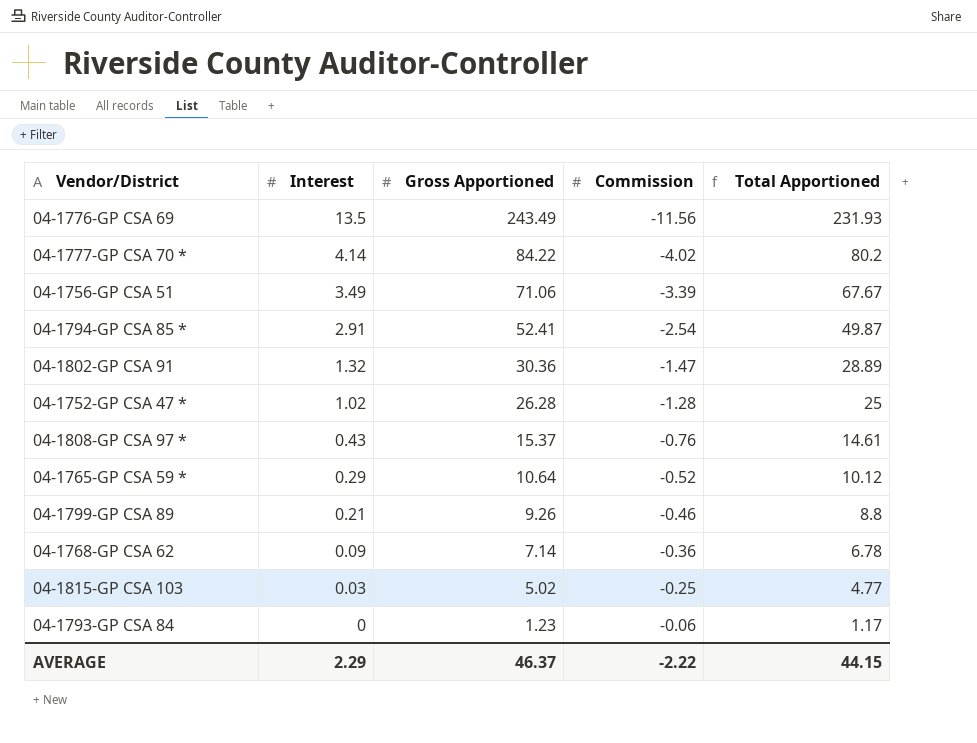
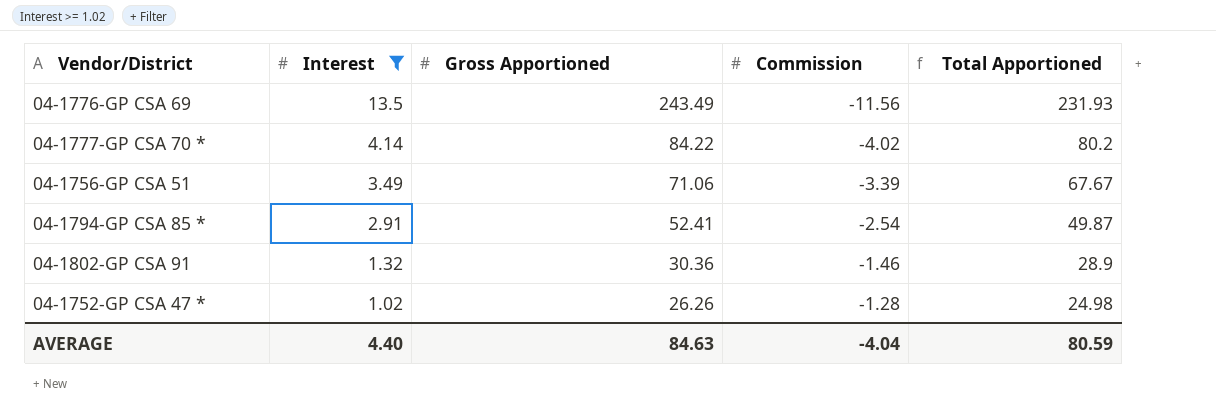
filter: none -> Interest >= 1.02
04-1802-GP CSA 91 | Commission: -1.47 -> -1.46
04-1802-GP CSA 91 | Total Apportioned: 28.89 -> 28.9
04-1752-GP CSA 47 * | Gross Apportioned: 26.28 -> 26.26
04-1752-GP CSA 47 * | Total Apportioned: 25 -> 24.98
AVERAGE | Interest: 2.29 -> 4.40
AVERAGE | Gross Apportioned: 46.37 -> 84.63
AVERAGE | Commission: -2.22 -> -4.04
AVERAGE | Total Apportioned: 44.15 -> 80.59

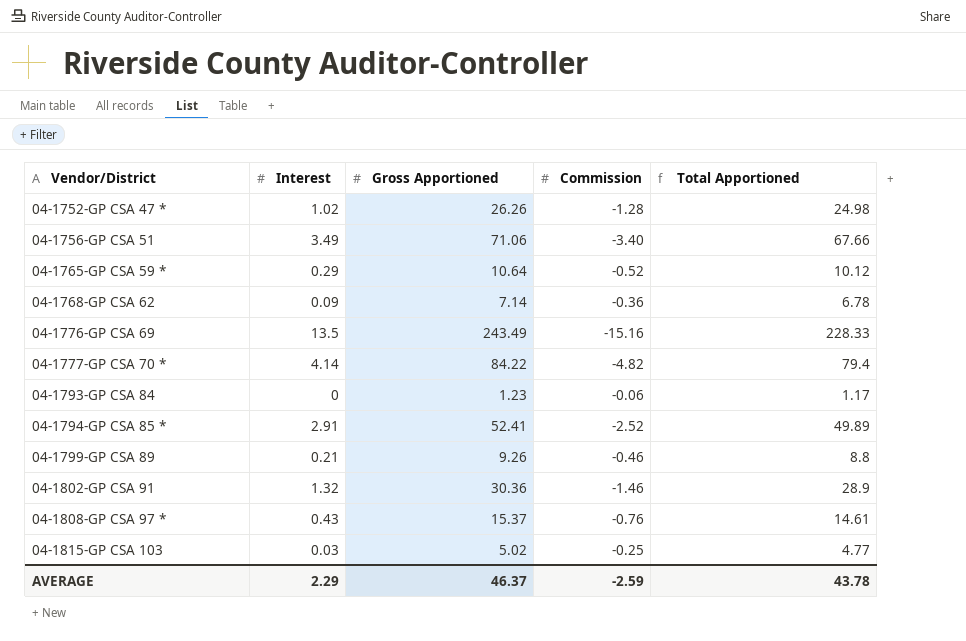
filter: Interest >= 1.02 -> none
row order: Interest descending -> Vendor/District ascending
04-1756-GP CSA 51 | Commission: -3.39 -> -3.40
04-1756-GP CSA 51 | Total Apportioned: 67.67 -> 67.66
04-1776-GP CSA 69 | Commission: -11.56 -> -15.16
04-1776-GP CSA 69 | Total Apportioned: 231.93 -> 228.33
04-1777-GP CSA 70 * | Commission: -4.02 -> -4.82
04-1777-GP CSA 70 * | Total Apportioned: 80.2 -> 79.4
04-1794-GP CSA 85 * | Commission: -2.54 -> -2.52
04-1794-GP CSA 85 * | Total Apportioned: 49.87 -> 49.89
AVERAGE | Interest: 4.40 -> 2.29
AVERAGE | Gross Apportioned: 84.63 -> 46.37
AVERAGE | Commission: -4.04 -> -2.59
AVERAGE | Total Apportioned: 80.59 -> 43.78

